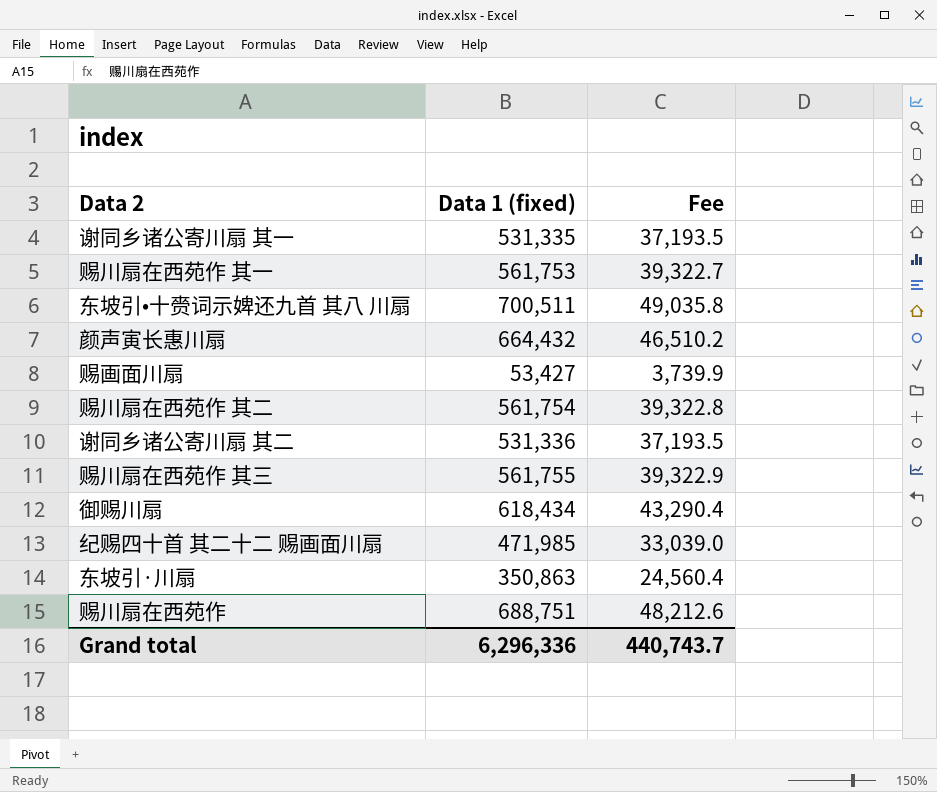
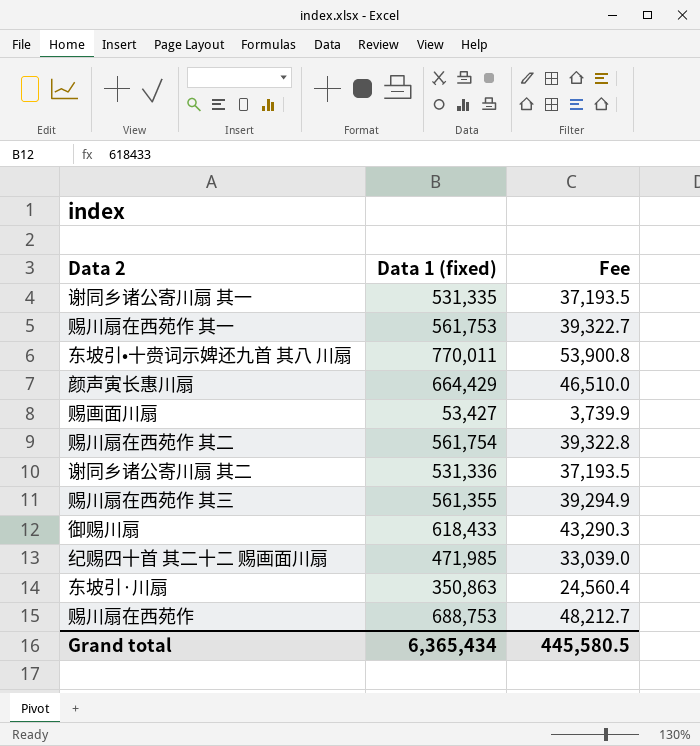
东坡引•十赍词示婢还九首 其八 川扇 | Data 1 (fixed): 700,511 -> 770,011
东坡引•十赍词示婢还九首 其八 川扇 | Fee: 49,035.8 -> 53,900.8
颜声寅长惠川扇 | Data 1 (fixed): 664,432 -> 664,429
颜声寅长惠川扇 | Fee: 46,510.2 -> 46,510.0
赐川扇在西苑作 其三 | Data 1 (fixed): 561,755 -> 561,355
赐川扇在西苑作 其三 | Fee: 39,322.9 -> 39,294.9
御赐川扇 | Data 1 (fixed): 618,434 -> 618,433
御赐川扇 | Fee: 43,290.4 -> 43,290.3
赐川扇在西苑作 | Data 1 (fixed): 688,751 -> 688,753
赐川扇在西苑作 | Fee: 48,212.6 -> 48,212.7
Grand total | Data 1 (fixed): 6,296,336 -> 6,365,434
Grand total | Fee: 440,743.7 -> 445,580.5

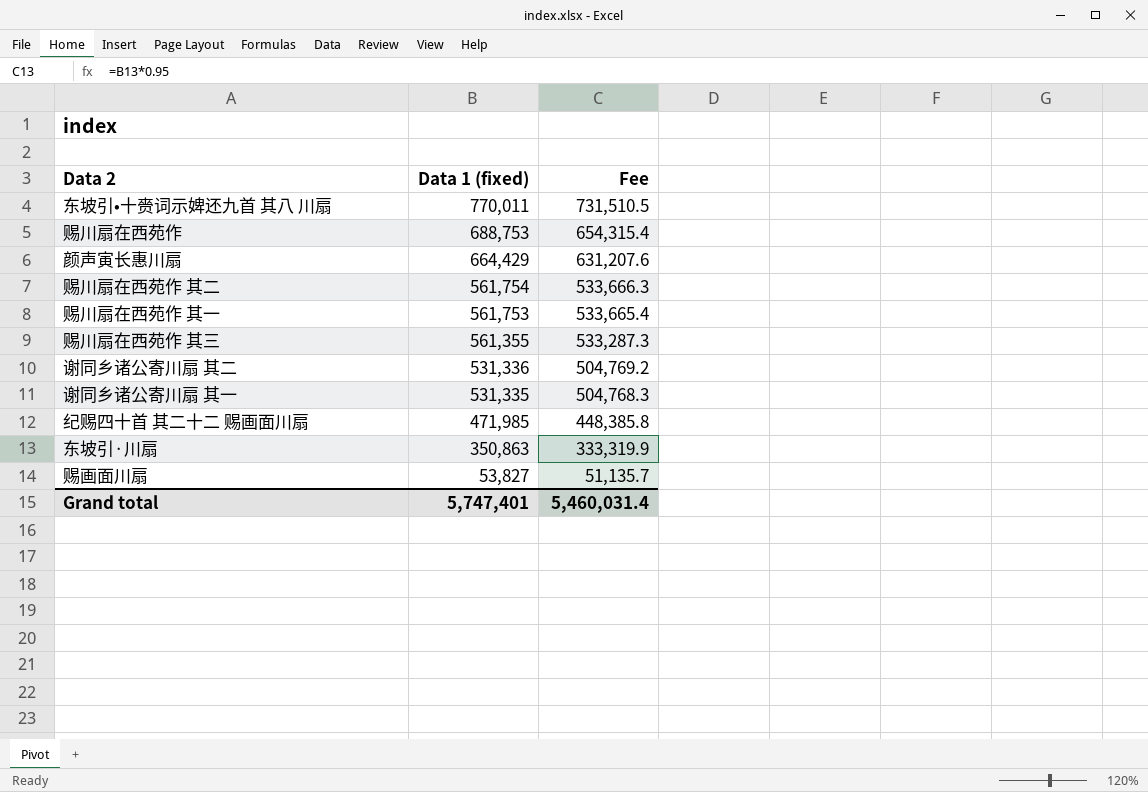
row order: none -> Data 1 (fixed) descending
column Fee | formula: [Data 1 (fixed)] * 0.07 -> [Data 1 (fixed)] * 0.95
row 御赐川扇: 618,433 | 43,290.3 -> none
赐画面川扇 | Data 1 (fixed): 53,427 -> 53,827
Grand total | Data 1 (fixed): 6,365,434 -> 5,747,401
Grand total | Fee: 445,580.5 -> 5,460,031.4

